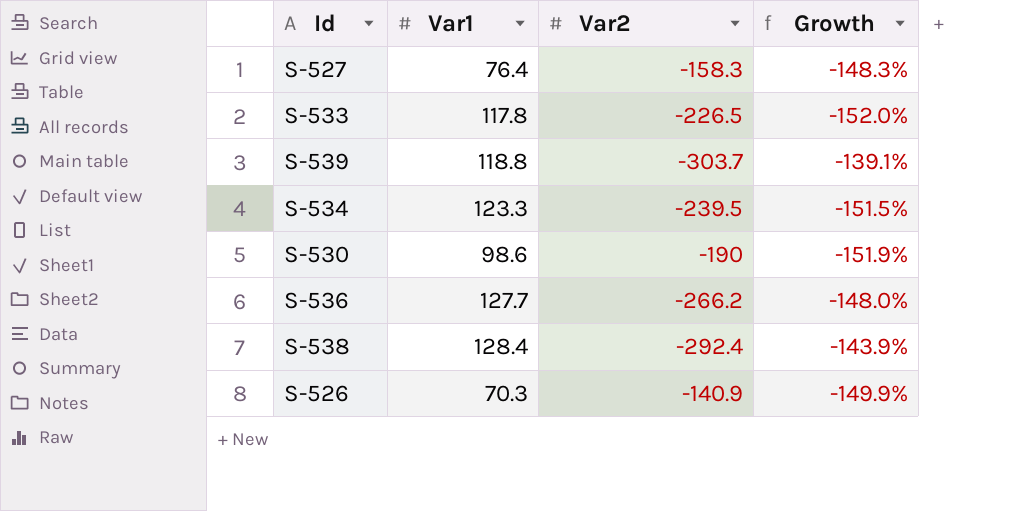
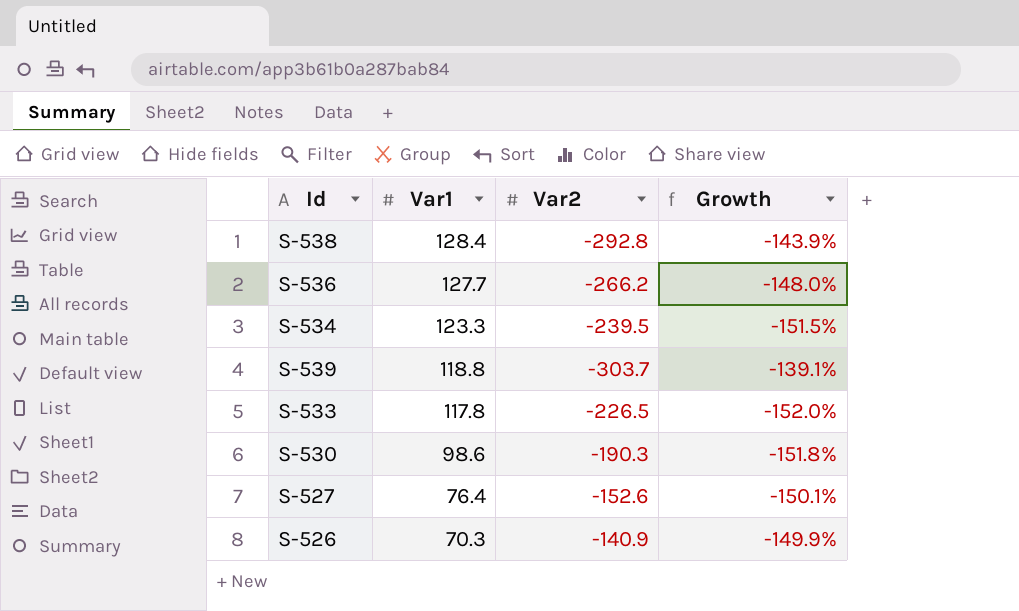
row order: none -> Var1 descending
S-538 | Var2: -292.4 -> -292.8
S-530 | Var2: -190 -> -190.3
S-530 | Growth: -151.9% -> -151.8%
S-527 | Var2: -158.3 -> -152.6
S-527 | Growth: -148.3% -> -150.1%

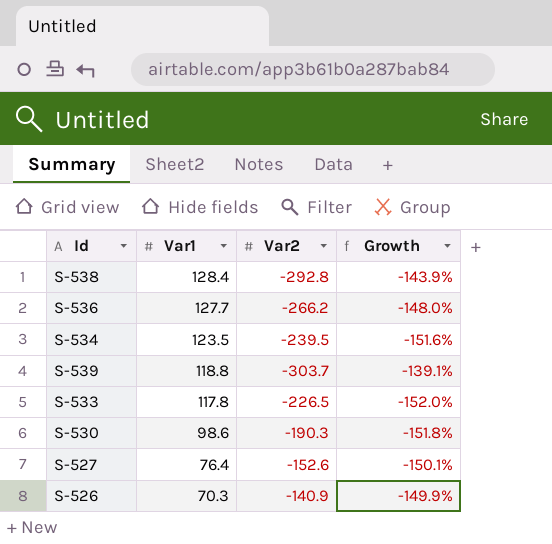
S-534 | Var1: 123.3 -> 123.5
S-534 | Growth: -151.5% -> -151.6%

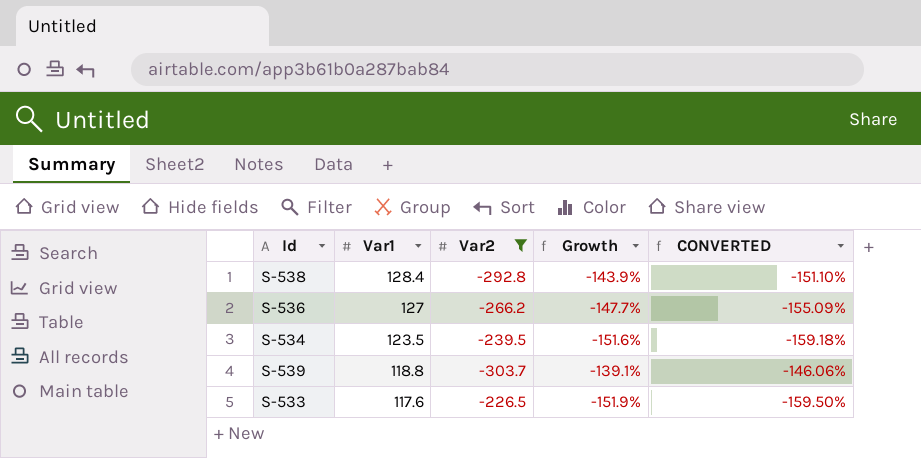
filter: none -> Var2 <= -226.5
column CONVERTED | formula: none -> [Growth] * 1.05
S-536 | Var1: 127.7 -> 127
S-536 | Growth: -148.0% -> -147.7%
S-533 | Var1: 117.8 -> 117.6
S-533 | Growth: -152.0% -> -151.9%

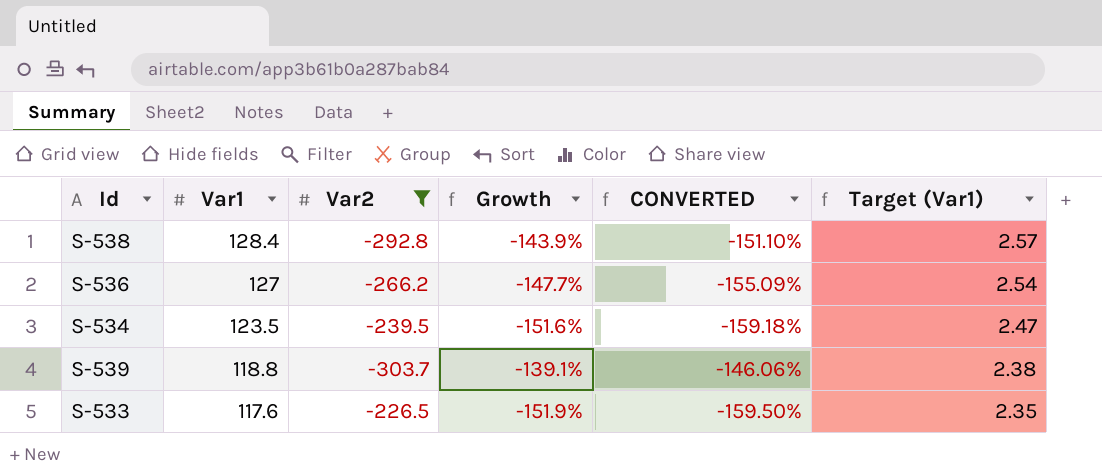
column Target (Var1) | formula: none -> [Var1] * 0.02

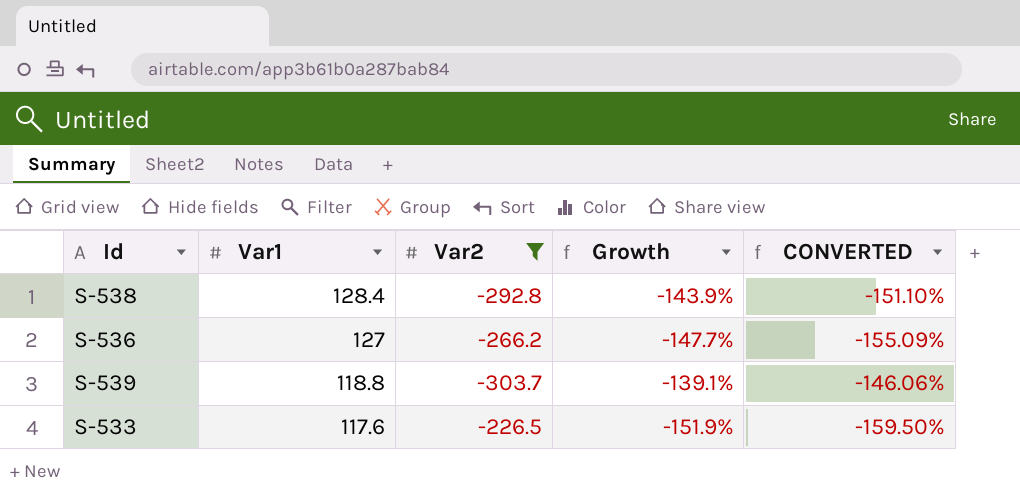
column Target (Var1) | formula: [Var1] * 0.02 -> none
row S-534: 123.5 | -239.5 | -151.6% | -159.18% | 2.47 -> none

